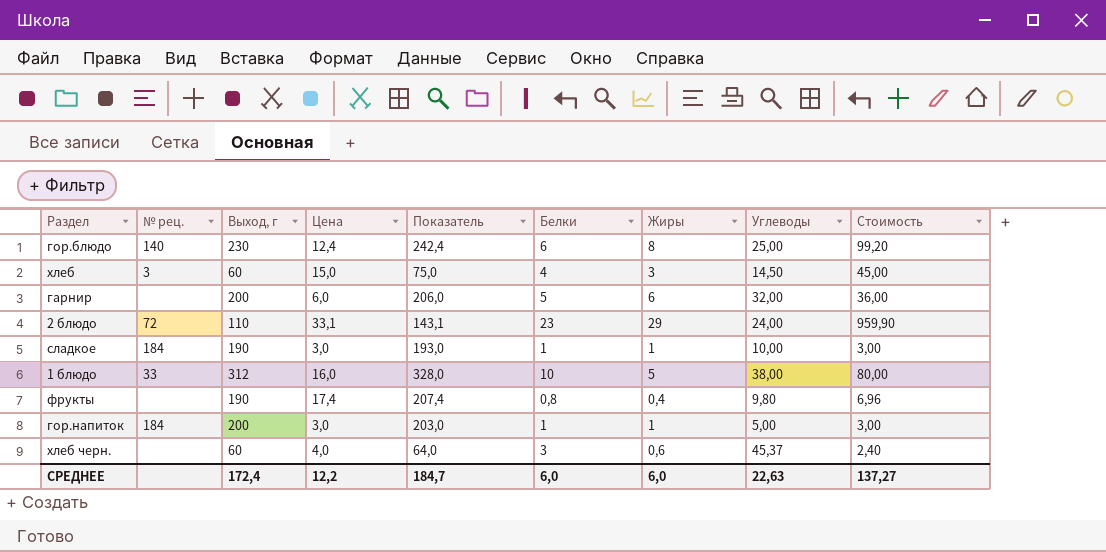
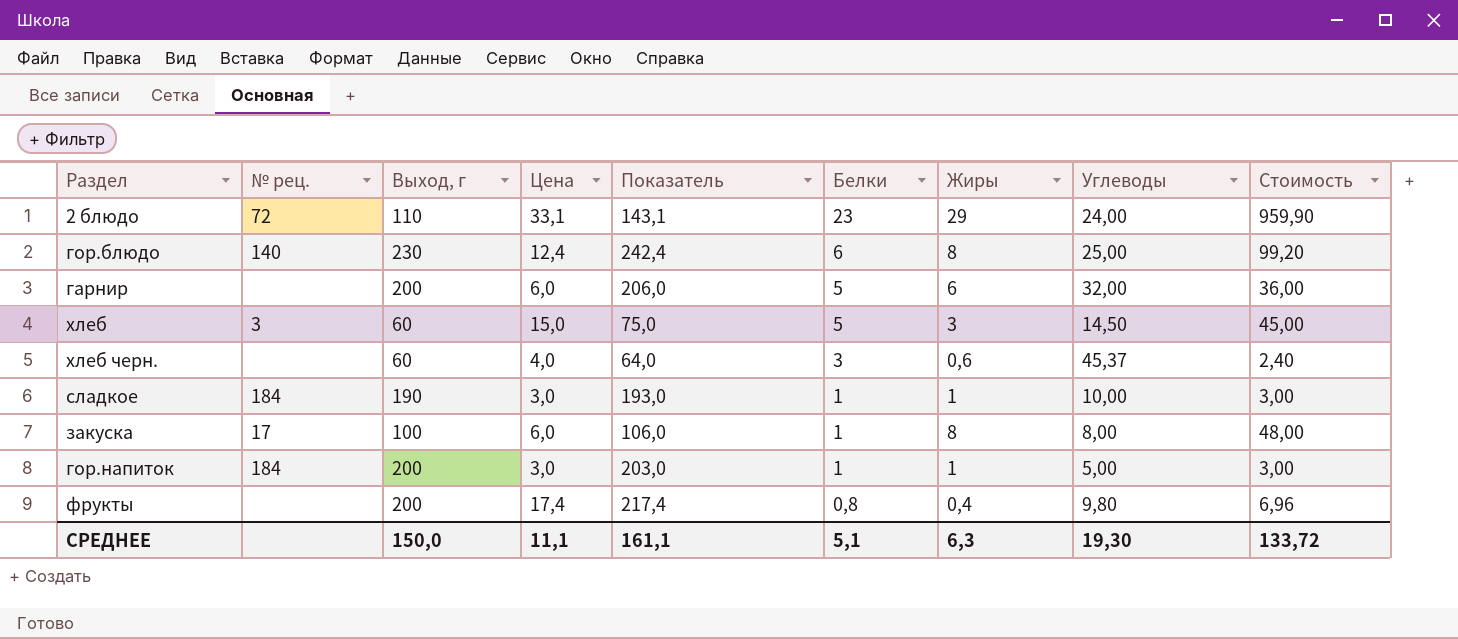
row order: none -> Белки descending
row 1 блюдо: 33 | 312 | 16,0 | 328,0 | 10 | 5 | 38,00 | 80,00 -> none
хлеб | Белки: 4 -> 5
row закуска: none -> 17 | 100 | 6,0 | 106,0 | 1 | 8 | 8,00 | 48,00
фрукты | Выход, г: 190 -> 200
фрукты | Показатель: 207,4 -> 217,4
СРЕДНЕЕ | Выход, г: 172,4 -> 150,0
СРЕДНЕЕ | Цена: 12,2 -> 11,1
СРЕДНЕЕ | Показатель: 184,7 -> 161,1
СРЕДНЕЕ | Белки: 6,0 -> 5,1
СРЕДНЕЕ | Жиры: 6,0 -> 6,3
СРЕДНЕЕ | Углеводы: 22,63 -> 19,30
СРЕДНЕЕ | Стоимость: 137,27 -> 133,72

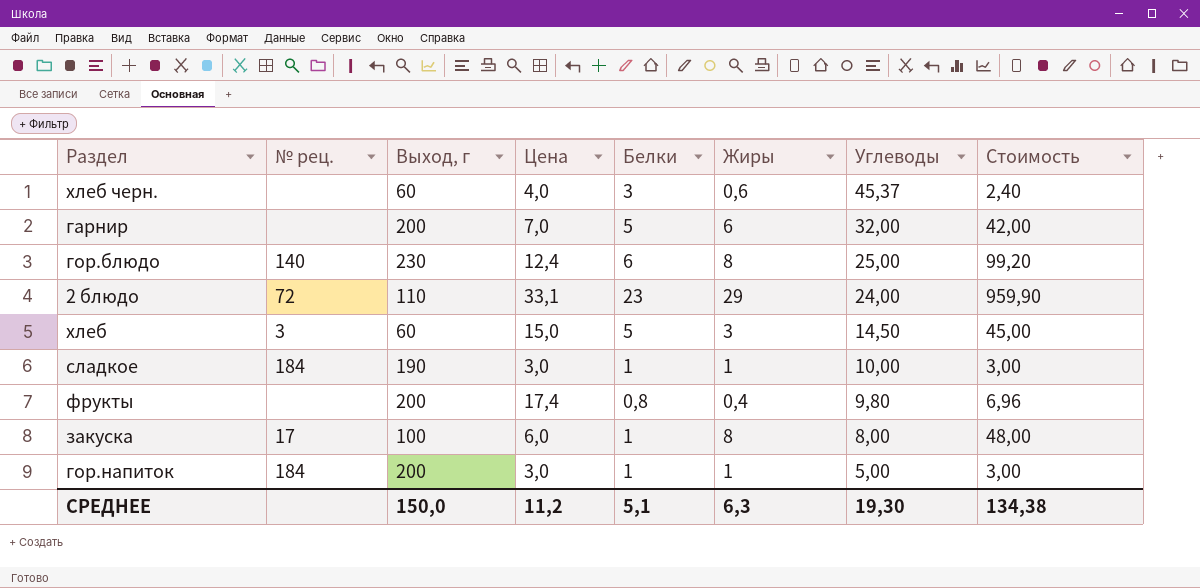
row order: Белки descending -> Углеводы descending
column Показатель | formula: [Выход, г] + [Цена] -> none
гарнир | Цена: 6,0 -> 7,0
гарнир | Стоимость: 36,00 -> 42,00
СРЕДНЕЕ | Цена: 11,1 -> 11,2
СРЕДНЕЕ | Стоимость: 133,72 -> 134,38

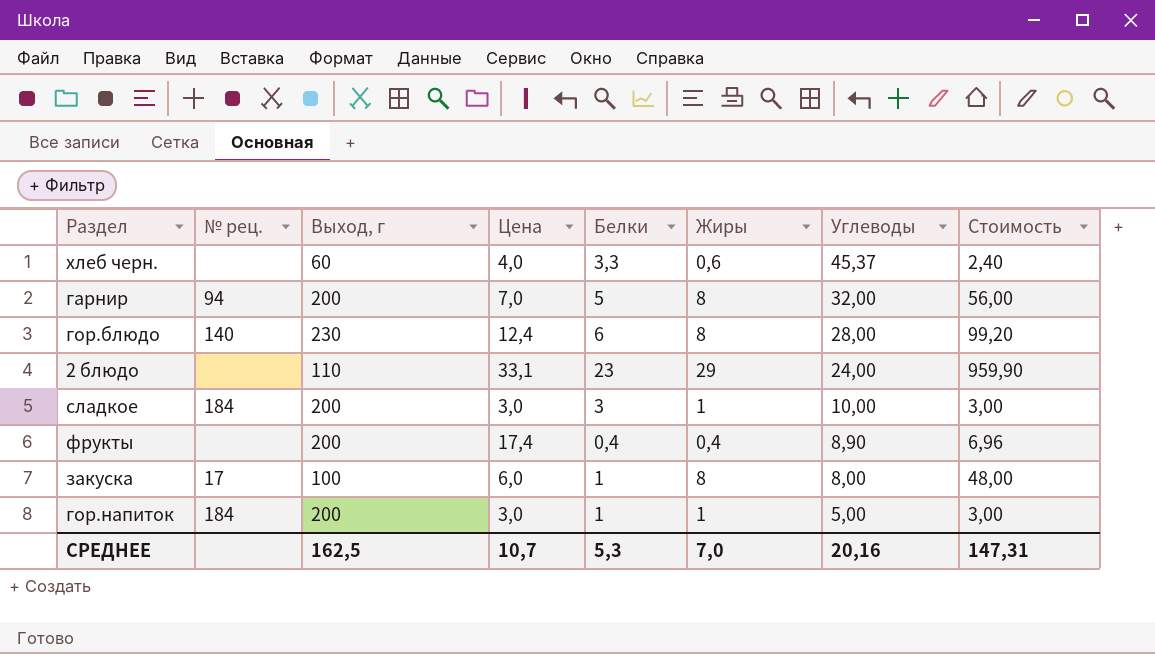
row хлеб: 3 | 60 | 15,0 | 5 | 3 | 14,50 | 45,00 -> none
хлеб черн. | Белки: 3 -> 3,3
гарнир | № рец.: none -> 94
гарнир | Жиры: 6 -> 8
гарнир | Стоимость: 42,00 -> 56,00
гор.блюдо | Углеводы: 25,00 -> 28,00
2 блюдо | № рец.: 72 -> none
сладкое | Выход, г: 190 -> 200
сладкое | Белки: 1 -> 3
фрукты | Белки: 0,8 -> 0,4
фрукты | Углеводы: 9,80 -> 8,90
СРЕДНЕЕ | Выход, г: 150,0 -> 162,5
СРЕДНЕЕ | Цена: 11,2 -> 10,7
СРЕДНЕЕ | Белки: 5,1 -> 5,3
СРЕДНЕЕ | Жиры: 6,3 -> 7,0
СРЕДНЕЕ | Углеводы: 19,30 -> 20,16
СРЕДНЕЕ | Стоимость: 134,38 -> 147,31

